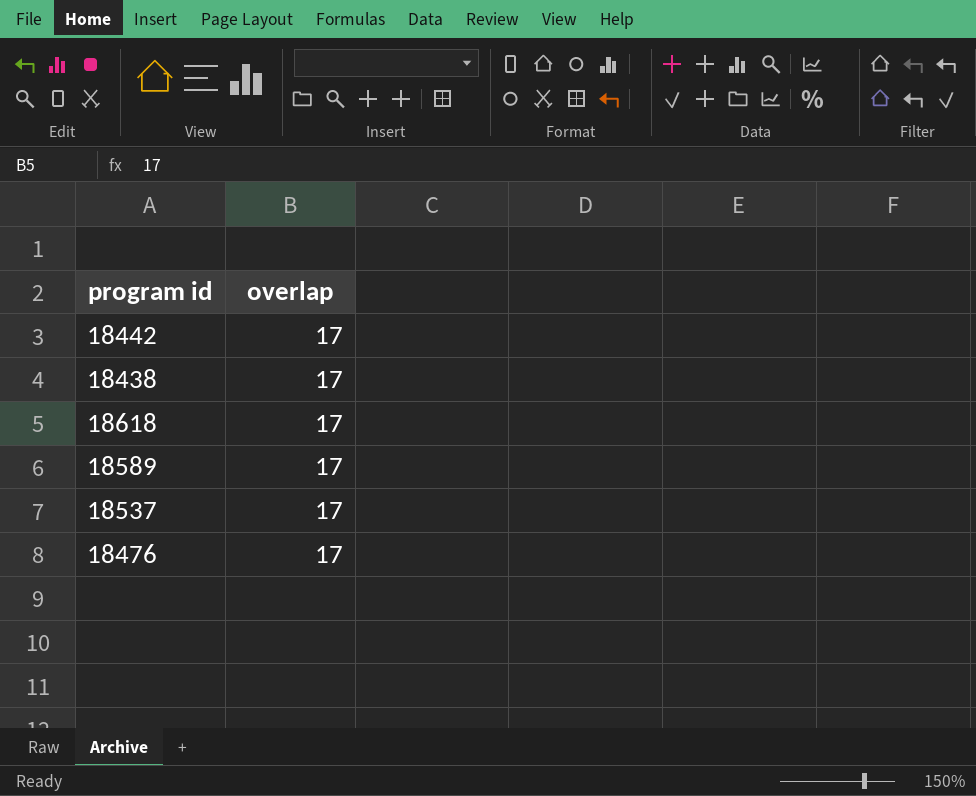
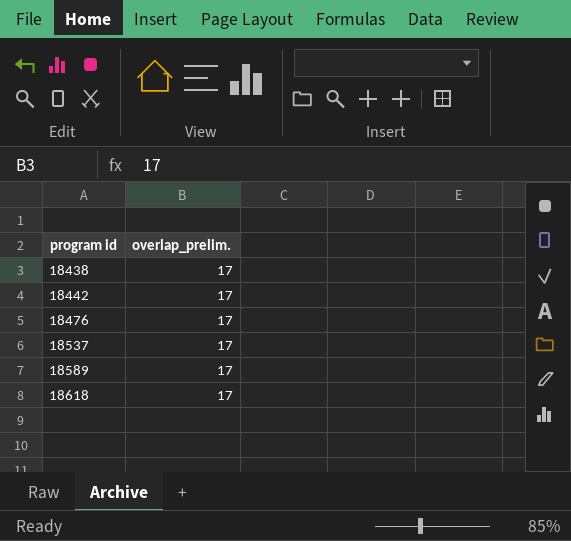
row order: none -> program id ascending
column name: overlap -> overlap_prelim.

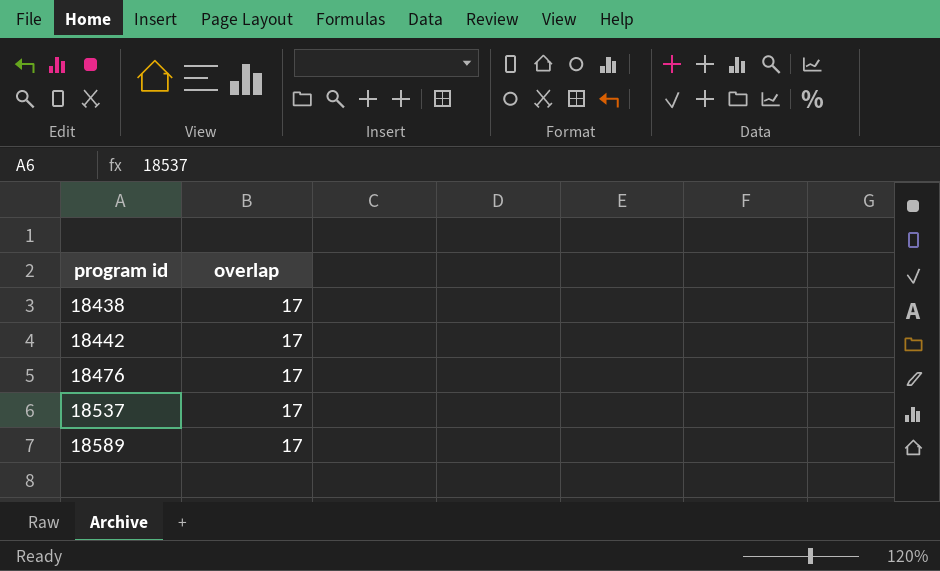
column name: overlap_prelim. -> overlap
row 18618: 17 -> none

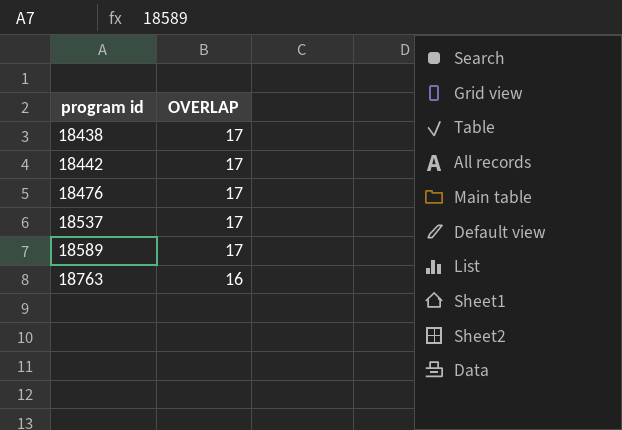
column name: overlap -> OVERLAP
row 18763: none -> 16

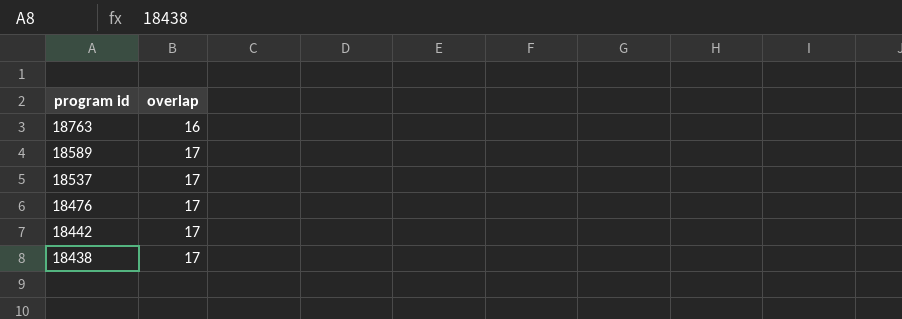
row order: program id ascending -> program id descending
column name: OVERLAP -> overlap

